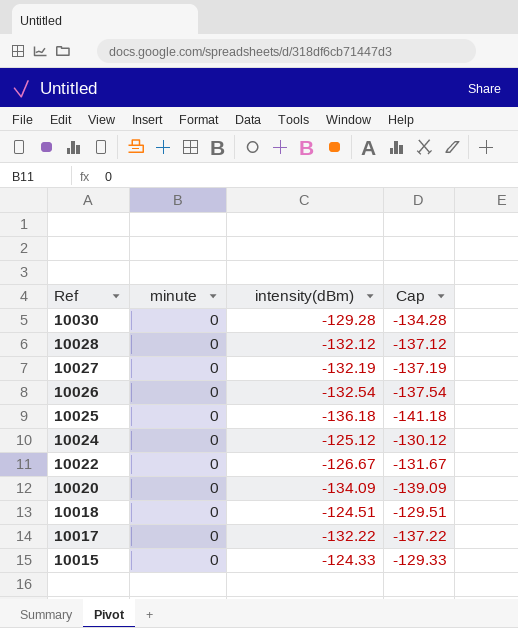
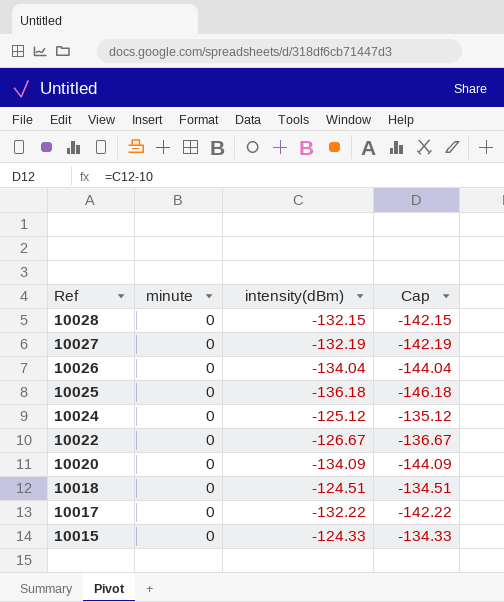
column Cap | formula: [intensity(dBm)] - 5 -> [intensity(dBm)] - 10
row 10030: 0 | -129.28 | -134.28 -> none
10028 | intensity(dBm): -132.12 -> -132.15
10026 | intensity(dBm): -132.54 -> -134.04

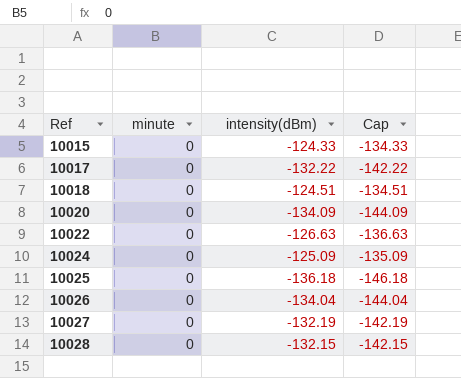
row order: Ref descending -> Ref ascending
10022 | intensity(dBm): -126.67 -> -126.63
10022 | Cap: -136.67 -> -136.63
10024 | intensity(dBm): -125.12 -> -125.09
10024 | Cap: -135.12 -> -135.09

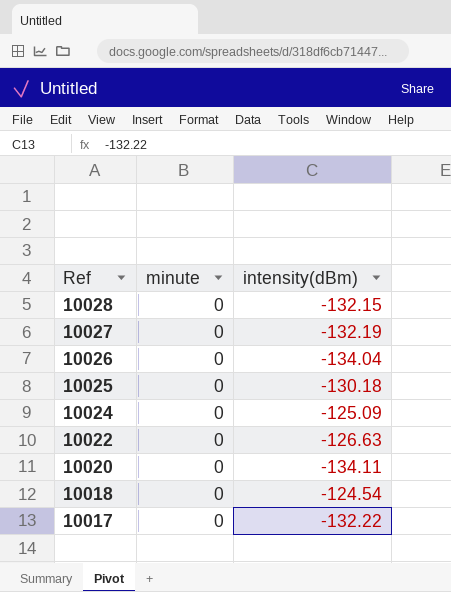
row order: Ref ascending -> Ref descending
column Cap | formula: [intensity(dBm)] - 10 -> none
row 10015: 0 | -124.33 | -134.33 -> none
10025 | intensity(dBm): -136.18 -> -130.18
10020 | intensity(dBm): -134.09 -> -134.11
10018 | intensity(dBm): -124.51 -> -124.54

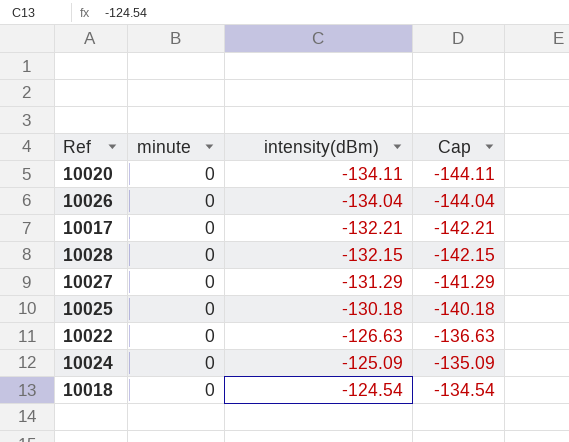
row order: Ref descending -> intensity(dBm) ascending
column Cap | formula: none -> [intensity(dBm)] - 10
10017 | intensity(dBm): -132.22 -> -132.21
10027 | intensity(dBm): -132.19 -> -131.29

